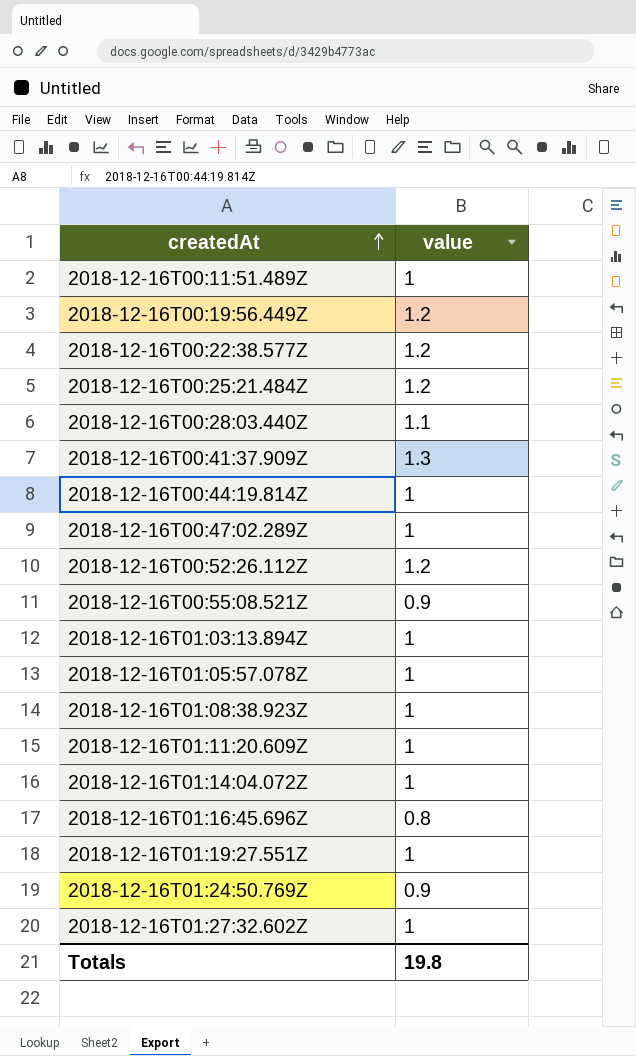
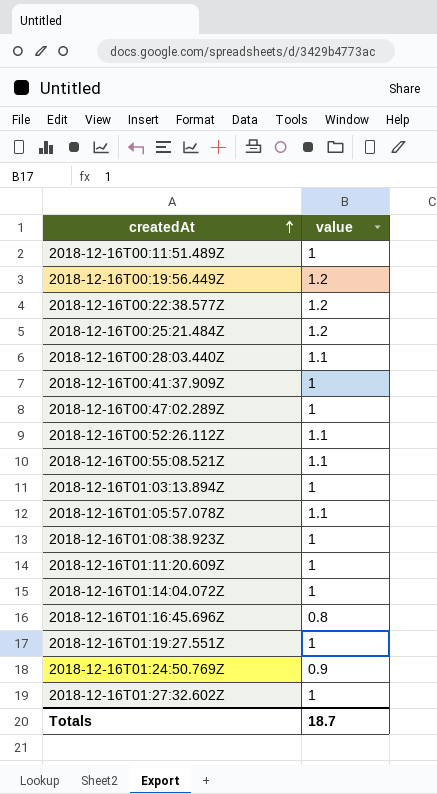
row 2018-12-16T00:44:19.814Z: 1 -> none
2018-12-16T00:41:37.909Z | value: 1.3 -> 1
2018-12-16T00:52:26.112Z | value: 1.2 -> 1.1
2018-12-16T00:55:08.521Z | value: 0.9 -> 1.1
2018-12-16T01:05:57.078Z | value: 1 -> 1.1
Totals | value: 19.8 -> 18.7

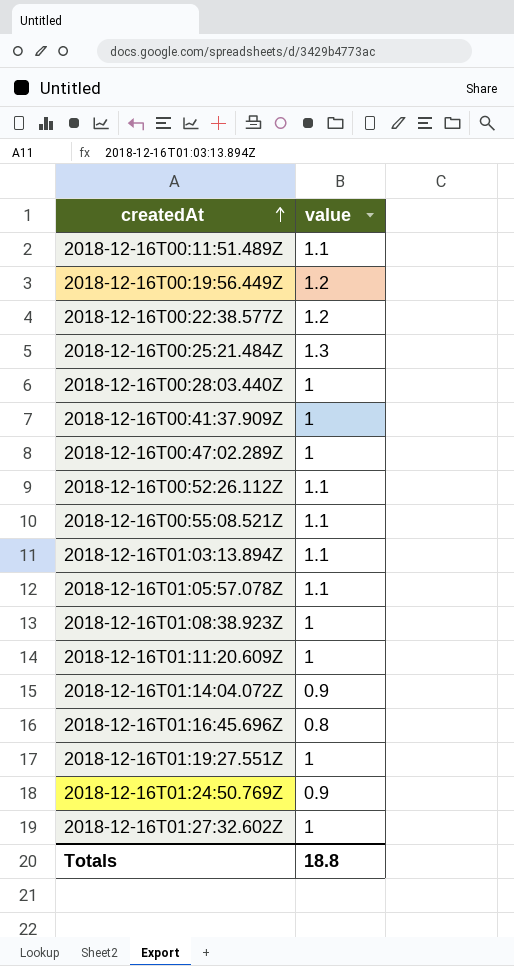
2018-12-16T00:11:51.489Z | value: 1 -> 1.1
2018-12-16T00:25:21.484Z | value: 1.2 -> 1.3
2018-12-16T00:28:03.440Z | value: 1.1 -> 1
2018-12-16T01:03:13.894Z | value: 1 -> 1.1
2018-12-16T01:14:04.072Z | value: 1 -> 0.9
Totals | value: 18.7 -> 18.8

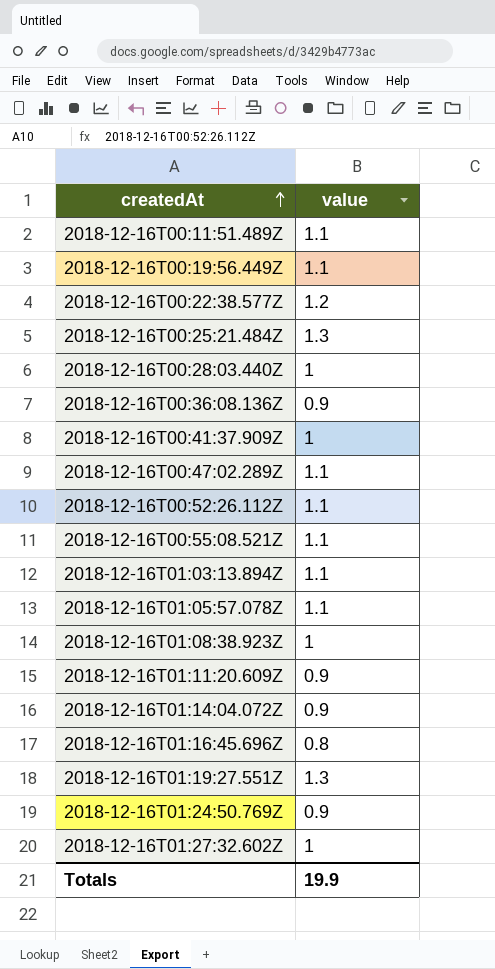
2018-12-16T00:19:56.449Z | value: 1.2 -> 1.1
row 2018-12-16T00:36:08.136Z: none -> 0.9
2018-12-16T00:47:02.289Z | value: 1 -> 1.1
2018-12-16T01:11:20.609Z | value: 1 -> 0.9
2018-12-16T01:19:27.551Z | value: 1 -> 1.3
Totals | value: 18.8 -> 19.9

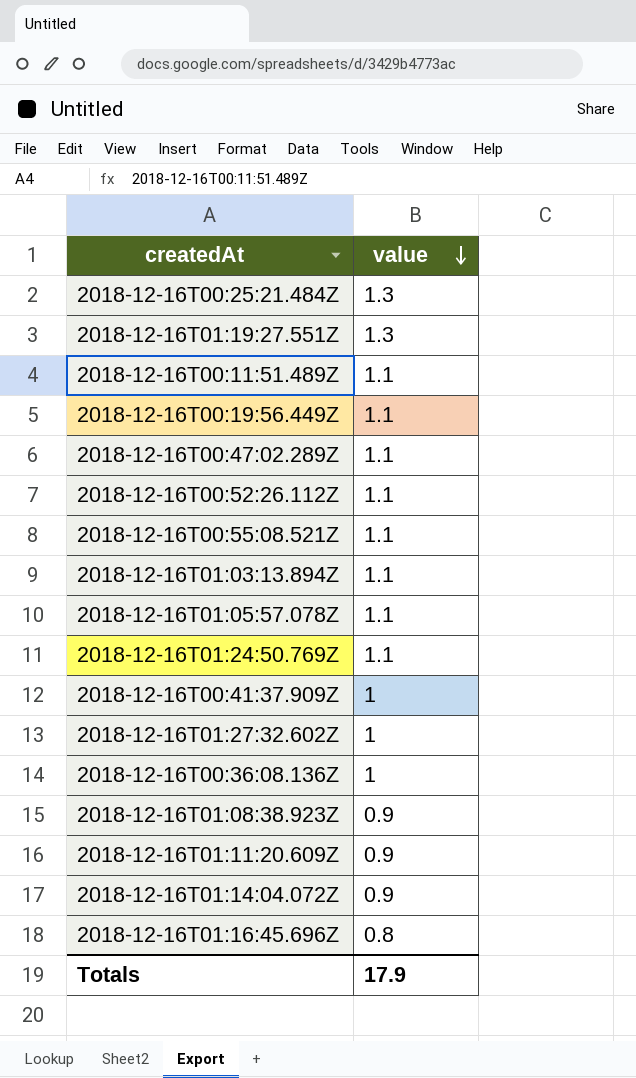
row order: createdAt ascending -> value descending
row 2018-12-16T00:22:38.577Z: 1.2 -> none
row 2018-12-16T00:28:03.440Z: 1 -> none
2018-12-16T01:24:50.769Z | value: 0.9 -> 1.1
2018-12-16T00:36:08.136Z | value: 0.9 -> 1
2018-12-16T01:08:38.923Z | value: 1 -> 0.9
Totals | value: 19.9 -> 17.9

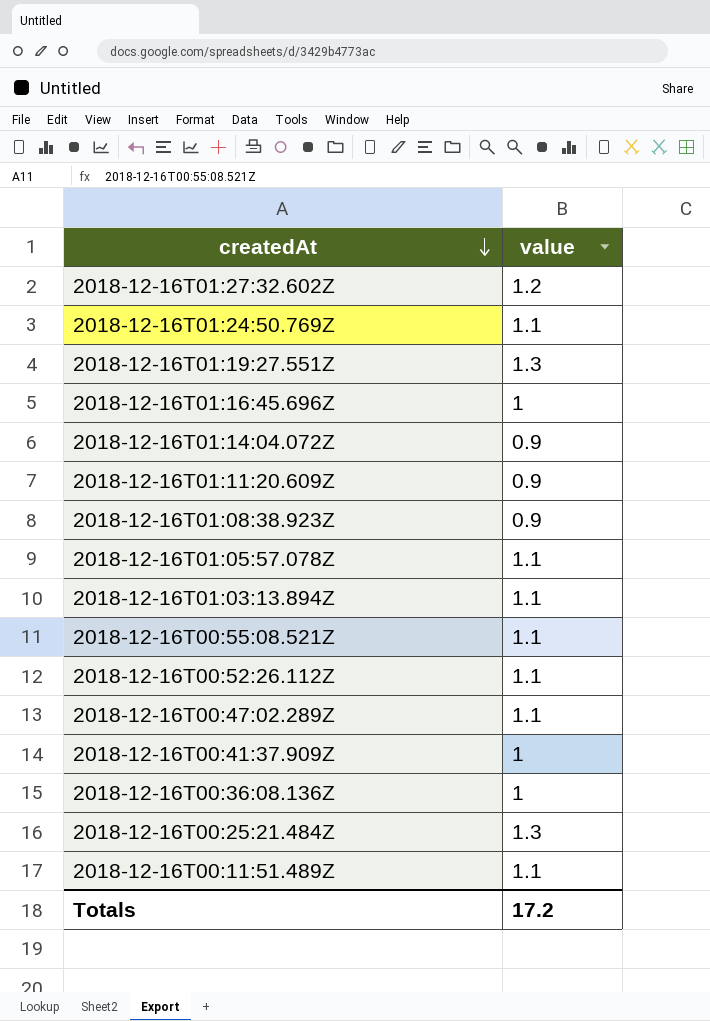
row order: value descending -> createdAt descending
row 2018-12-16T00:19:56.449Z: 1.1 -> none
2018-12-16T01:27:32.602Z | value: 1 -> 1.2
2018-12-16T01:16:45.696Z | value: 0.8 -> 1
Totals | value: 17.9 -> 17.2

